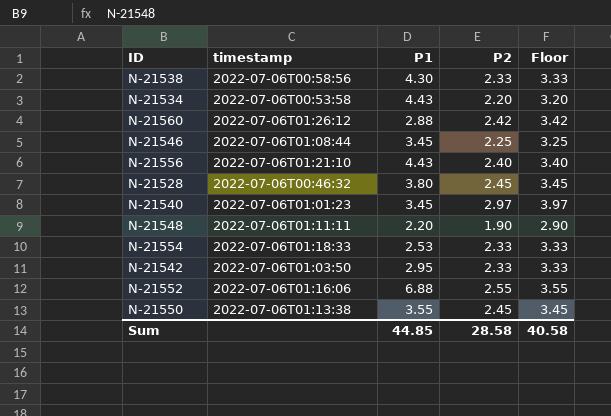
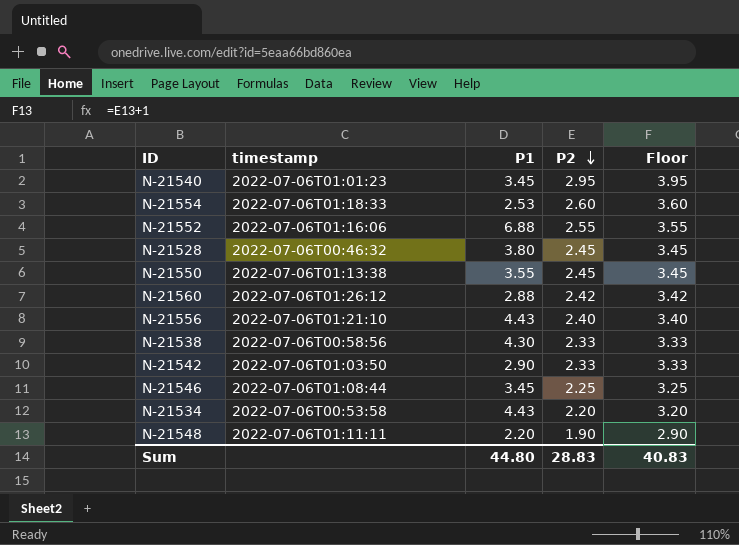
row order: none -> P2 descending
N-21540 | P2: 2.97 -> 2.95
N-21540 | Floor: 3.97 -> 3.95
N-21554 | P2: 2.33 -> 2.60
N-21554 | Floor: 3.33 -> 3.60
N-21542 | P1: 2.95 -> 2.90
Sum | P1: 44.85 -> 44.80
Sum | P2: 28.58 -> 28.83
Sum | Floor: 40.58 -> 40.83

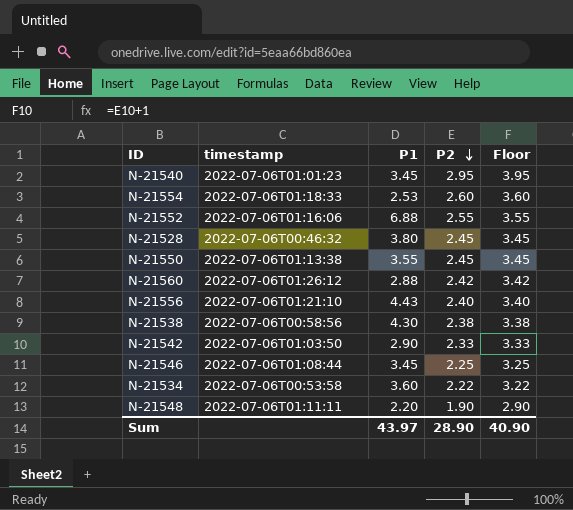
N-21538 | P2: 2.33 -> 2.38
N-21538 | Floor: 3.33 -> 3.38
N-21534 | P1: 4.43 -> 3.60
N-21534 | P2: 2.20 -> 2.22
N-21534 | Floor: 3.20 -> 3.22
Sum | P1: 44.80 -> 43.97
Sum | P2: 28.83 -> 28.90
Sum | Floor: 40.83 -> 40.90

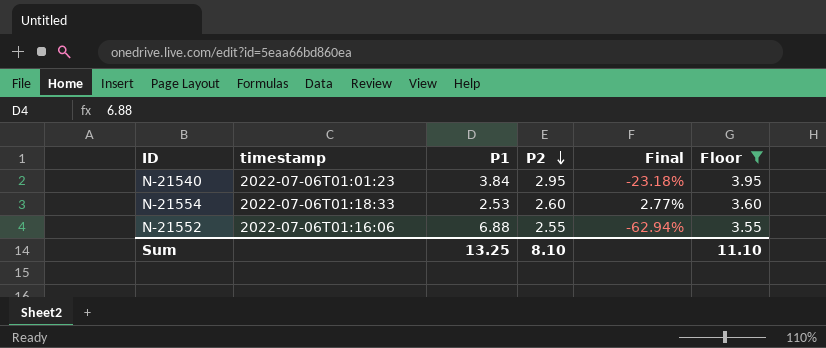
filter: none -> Floor >= 3.55
column Final | formula: none -> ([P2] - [P1]) / [P1]
N-21540 | P1: 3.45 -> 3.84
Sum | P1: 43.97 -> 13.25
Sum | P2: 28.90 -> 8.10
Sum | Floor: 40.90 -> 11.10

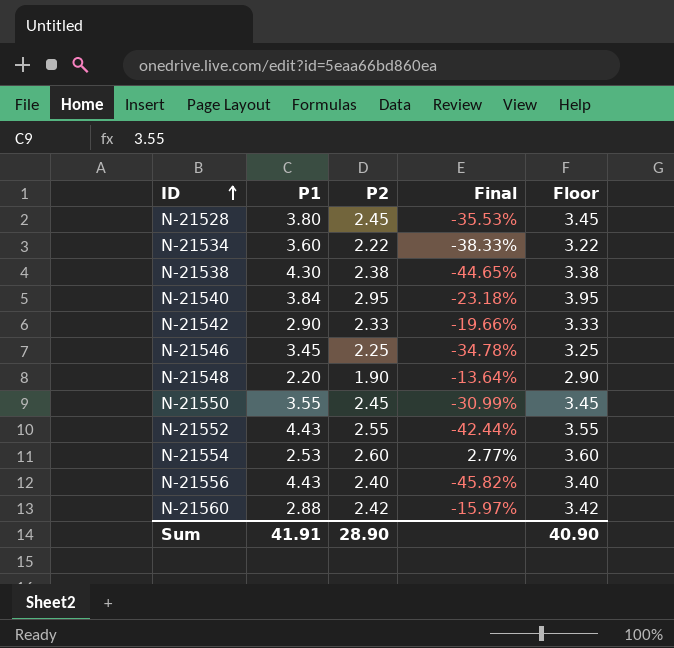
filter: Floor >= 3.55 -> none
row order: P2 descending -> ID ascending
column timestamp | position: 2 -> none
N-21552 | P1: 6.88 -> 4.43
N-21552 | Final: -62.94% -> -42.44%
Sum | P1: 13.25 -> 41.91
Sum | P2: 8.10 -> 28.90
Sum | Floor: 11.10 -> 40.90

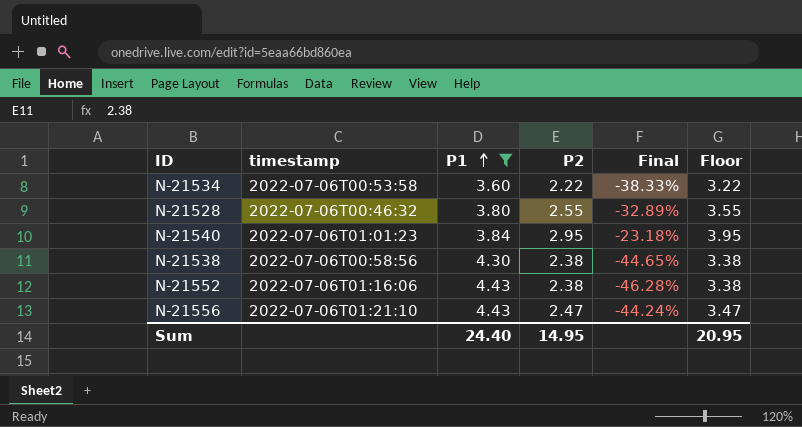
filter: none -> P1 >= 3.60
row order: ID ascending -> P1 ascending
column timestamp | position: none -> 2
N-21528 | P2: 2.45 -> 2.55
N-21528 | Final: -35.53% -> -32.89%
N-21528 | Floor: 3.45 -> 3.55
N-21552 | P2: 2.55 -> 2.38
N-21552 | Final: -42.44% -> -46.28%
N-21552 | Floor: 3.55 -> 3.38
N-21556 | P2: 2.40 -> 2.47
N-21556 | Final: -45.82% -> -44.24%
N-21556 | Floor: 3.40 -> 3.47
Sum | P1: 41.91 -> 24.40
Sum | P2: 28.90 -> 14.95
Sum | Floor: 40.90 -> 20.95

